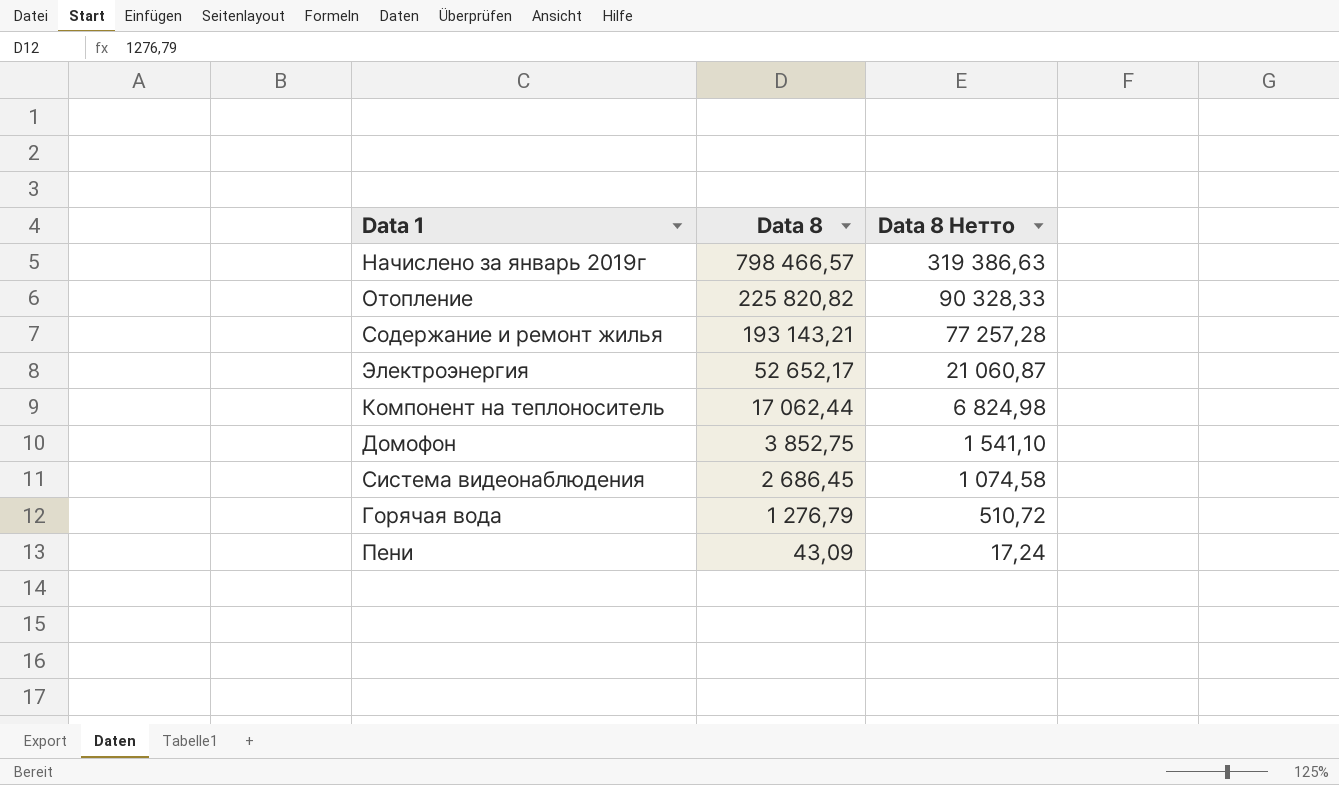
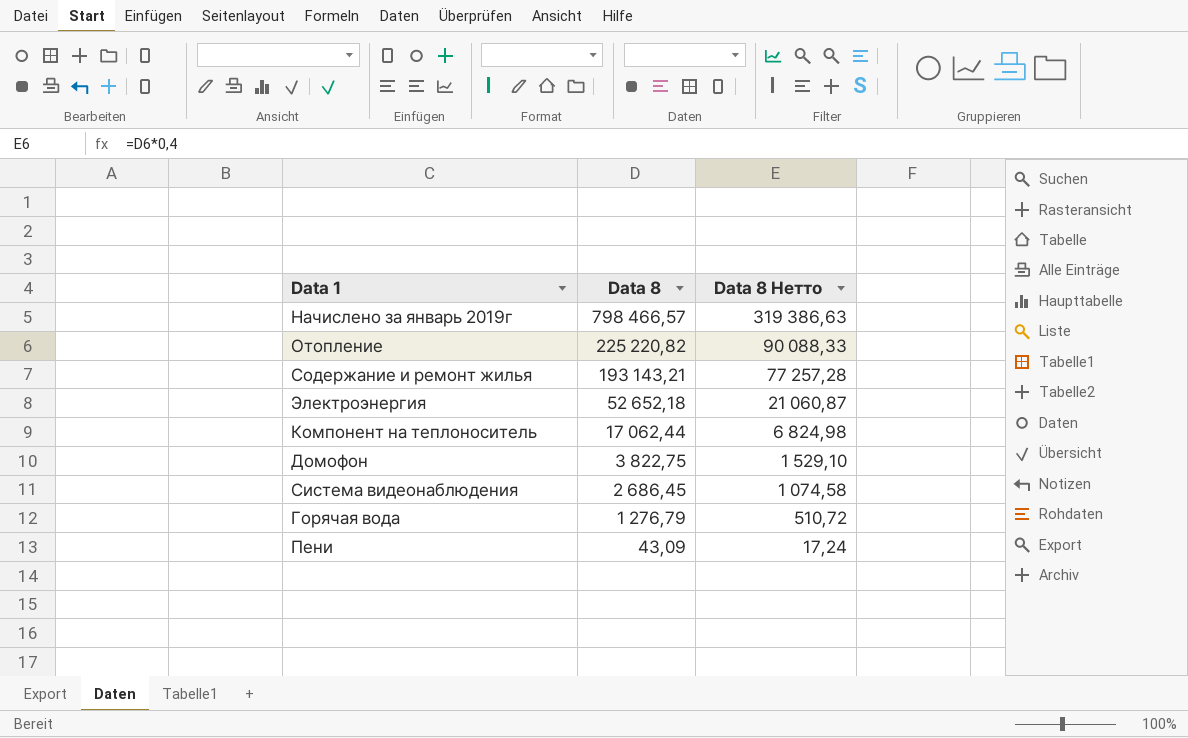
Отопление | Data 8: 225 820,82 -> 225 220,82
Отопление | Data 8 Нетто: 90 328,33 -> 90 088,33
Электроэнергия | Data 8: 52 652,17 -> 52 652,18
Домофон | Data 8: 3 852,75 -> 3 822,75
Домофон | Data 8 Нетто: 1 541,10 -> 1 529,10

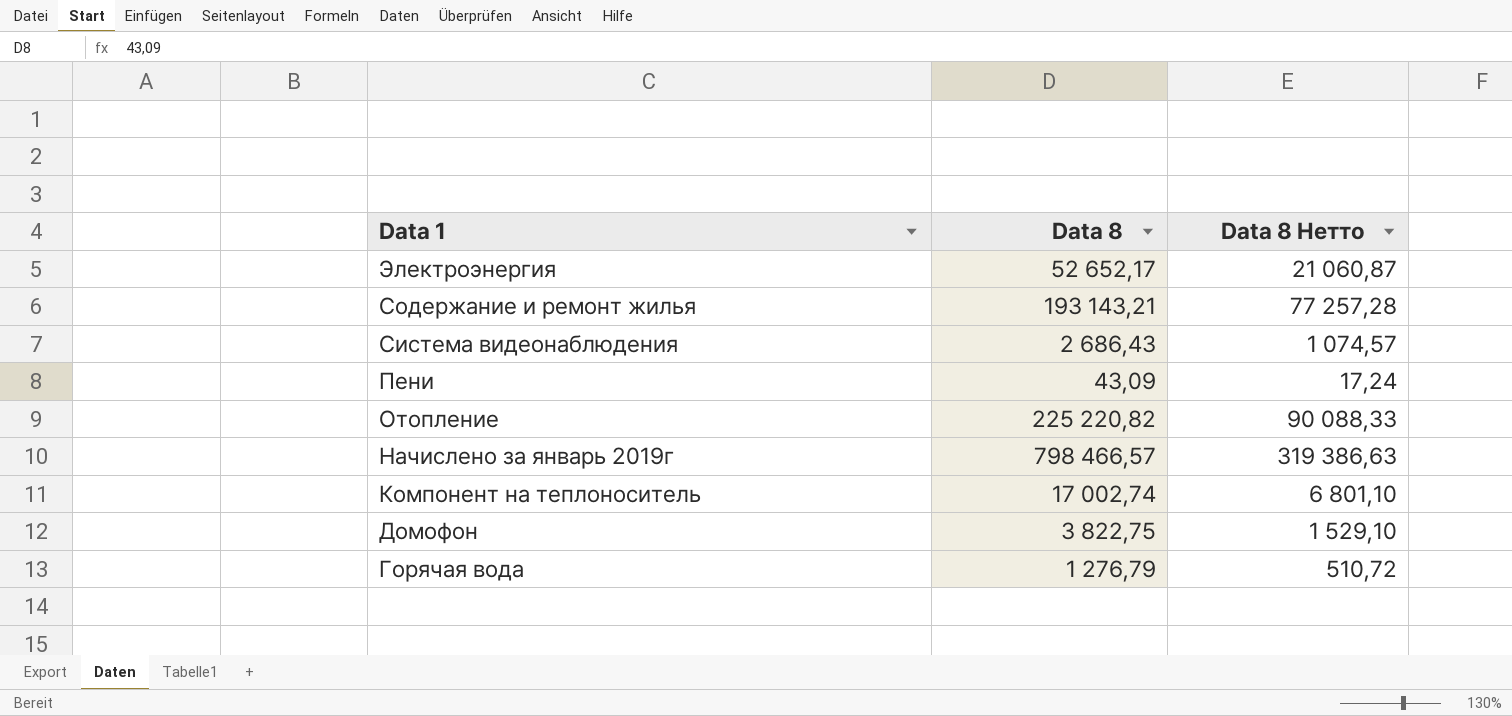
row order: Data 8 descending -> Data 1 descending
Электроэнергия | Data 8: 52 652,18 -> 52 652,17
Система видеонаблюдения | Data 8: 2 686,45 -> 2 686,43
Система видеонаблюдения | Data 8 Нетто: 1 074,58 -> 1 074,57
Компонент на теплоноситель | Data 8: 17 062,44 -> 17 002,74
Компонент на теплоноситель | Data 8 Нетто: 6 824,98 -> 6 801,10

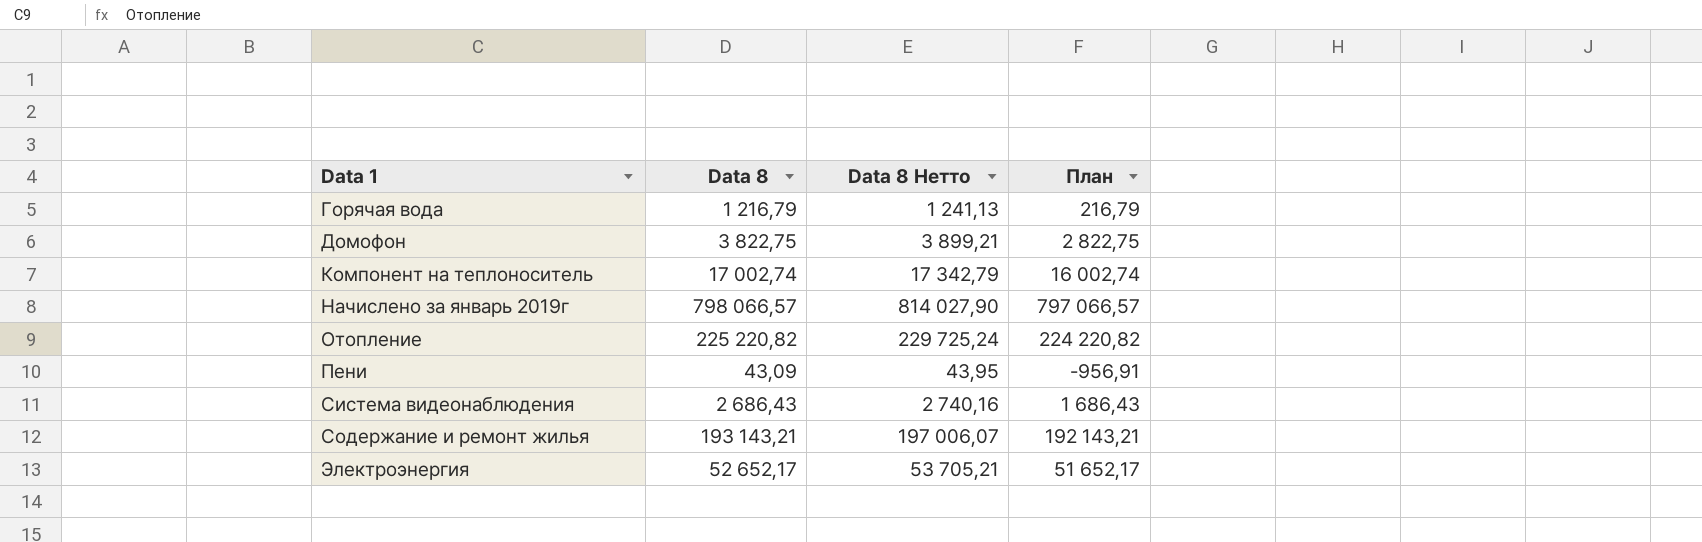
row order: Data 1 descending -> Data 1 ascending
column Data 8 Нетто | formula: [Data 8] * 0,4 -> [Data 8] * 1,02
column План | formula: none -> [Data 8] - 1000
Горячая вода | Data 8: 1 276,79 -> 1 216,79
Начислено за январь 2019г | Data 8: 798 466,57 -> 798 066,57

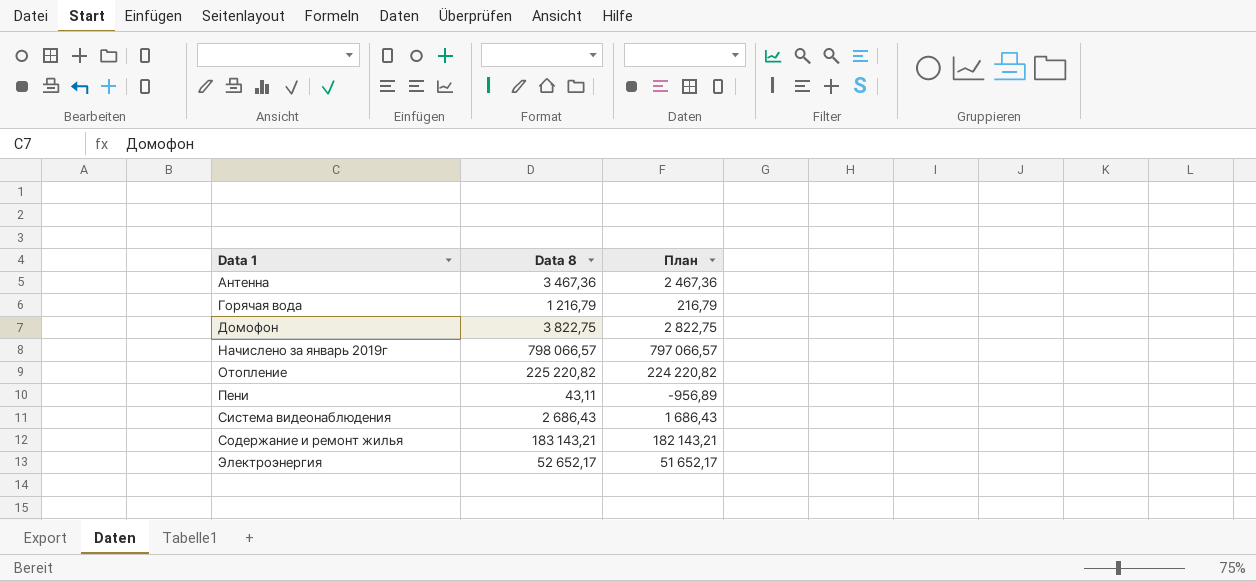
column Data 8 Нетто | formula: [Data 8] * 1,02 -> none
row Компонент на теплоноситель: 17 002,74 | 17 342,79 | 16 002,74 -> none
row Антенна: none -> 3 467,36 | 2 467,36
Пени | Data 8: 43,09 -> 43,11
Пени | План: -956,91 -> -956,89
Содержание и ремонт жилья | Data 8: 193 143,21 -> 183 143,21
Содержание и ремонт жилья | План: 192 143,21 -> 182 143,21

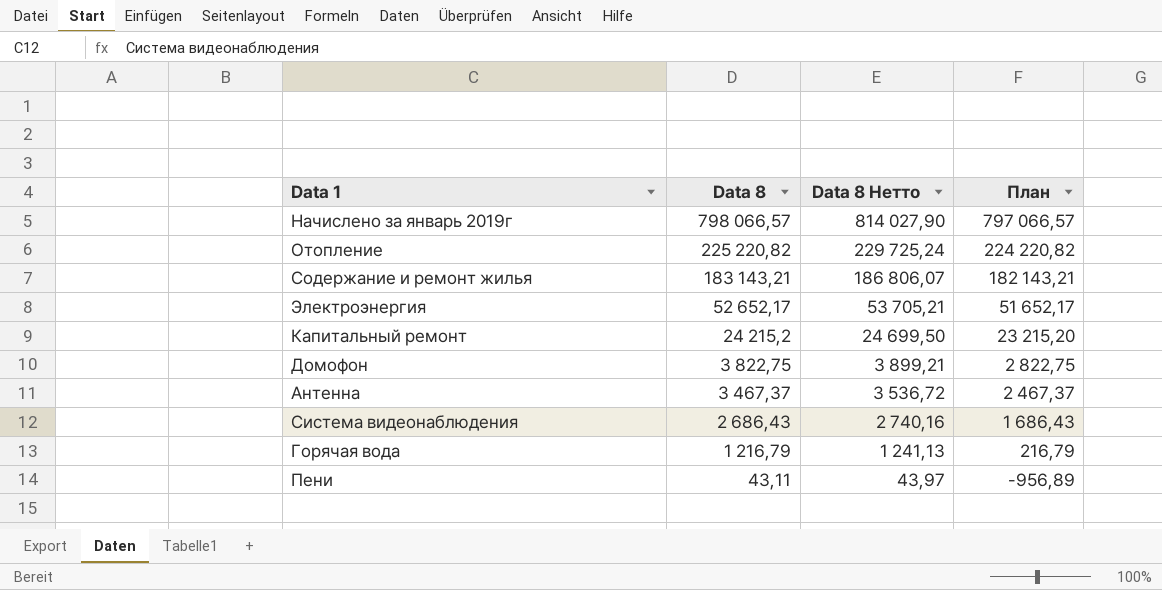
row order: Data 1 ascending -> Data 8 descending
column Data 8 Нетто | formula: none -> [Data 8] * 1,02
row Капитальный ремонт: none -> 24 215,2 | 24 699,50 | 23 215,20
Антенна | Data 8: 3 467,36 -> 3 467,37
Антенна | План: 2 467,36 -> 2 467,37

